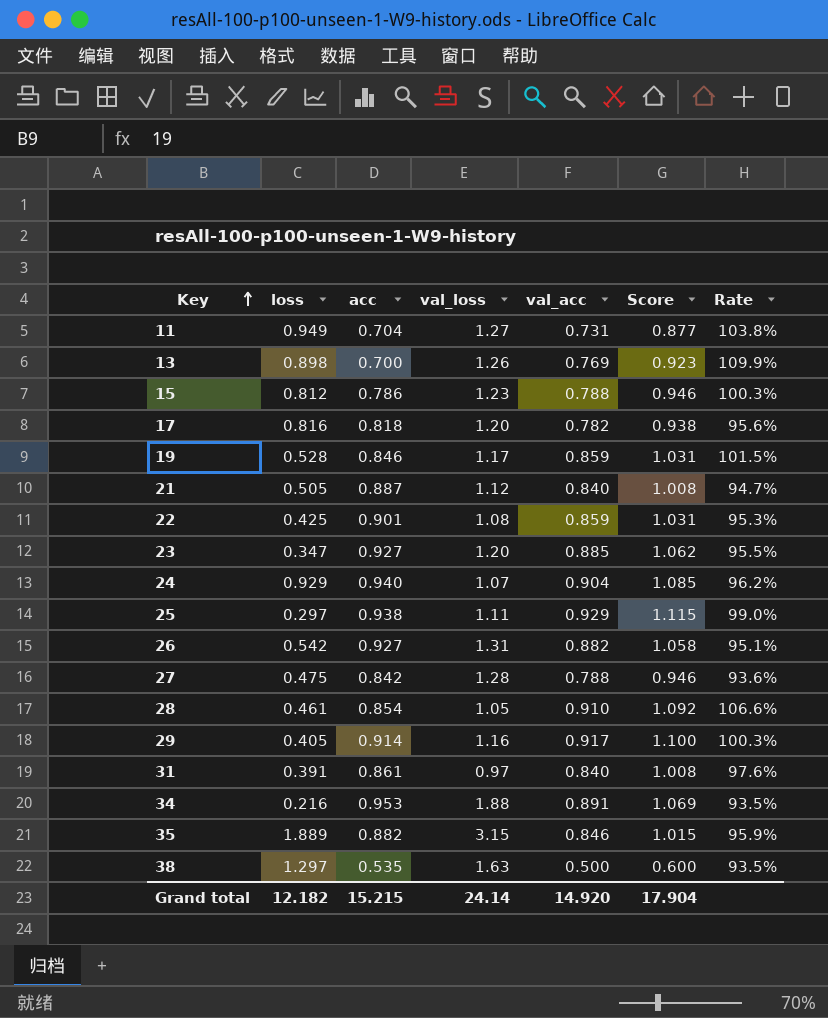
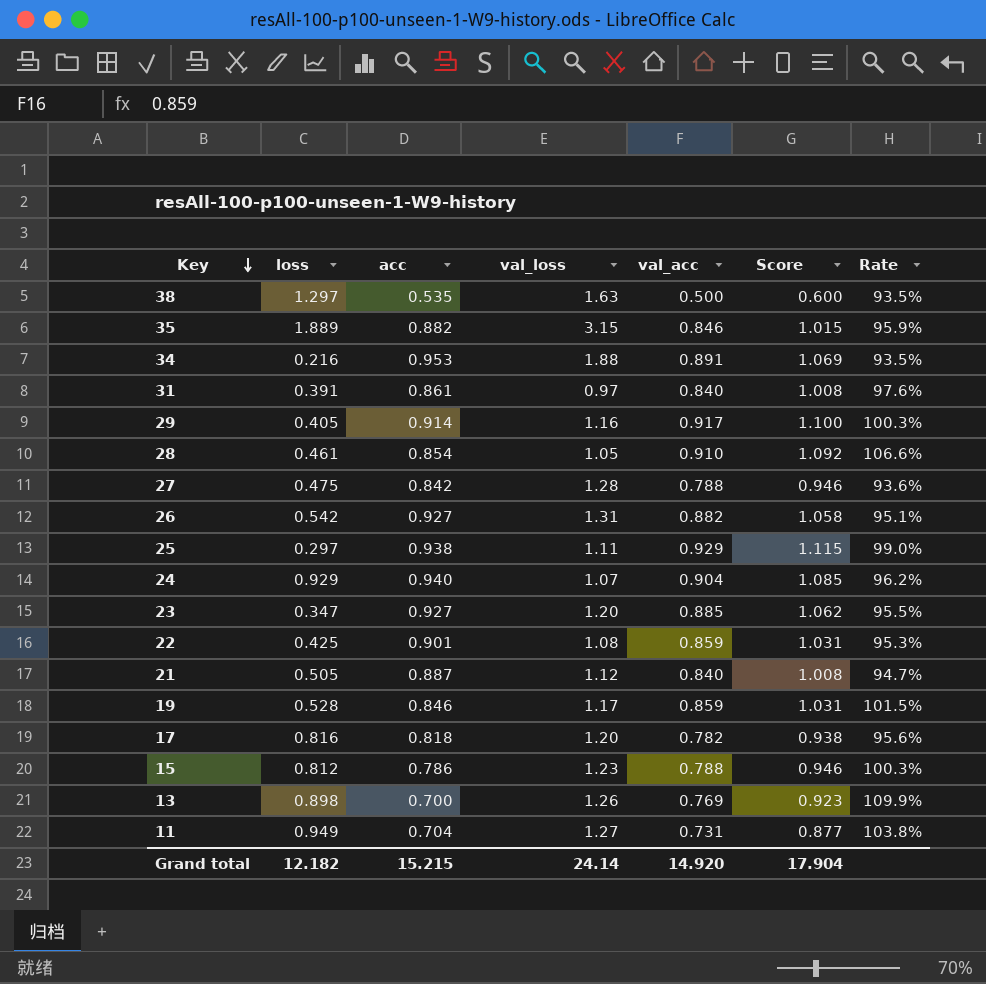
row order: Key ascending -> Key descending

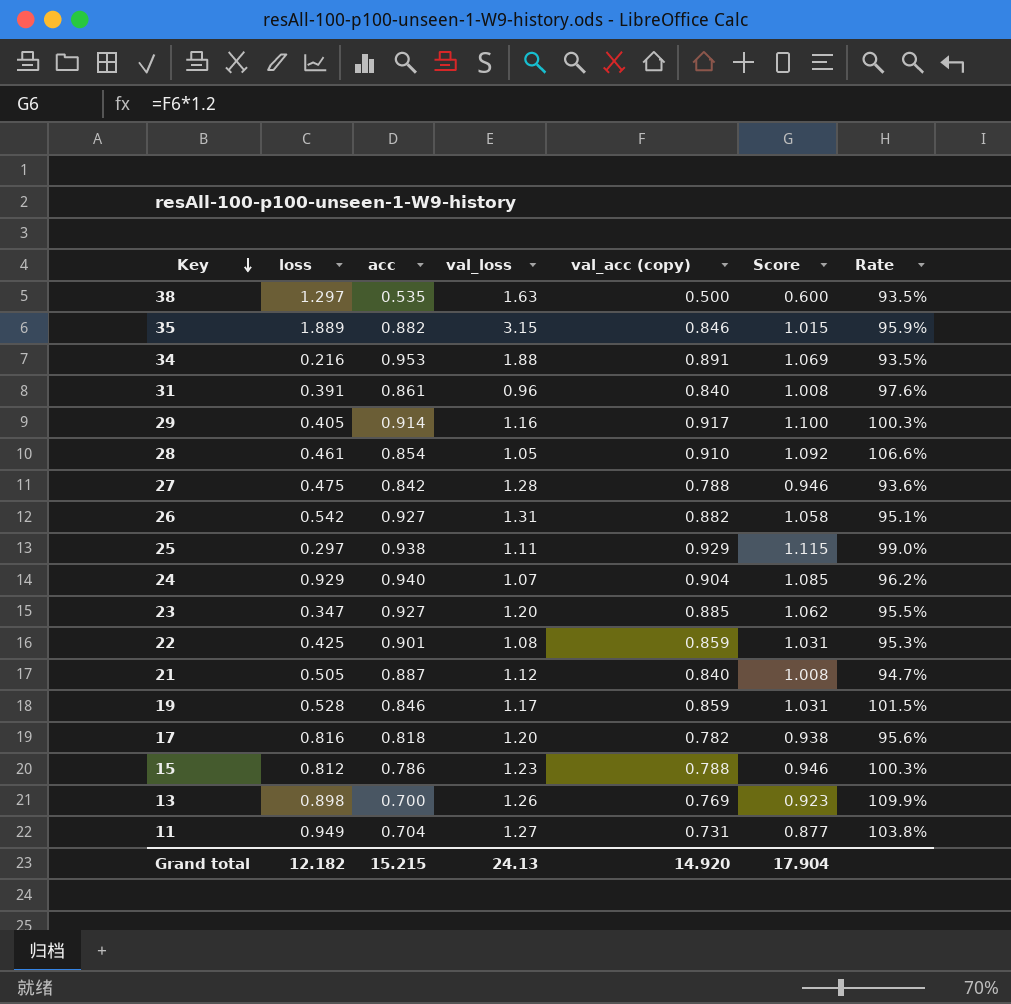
column name: val_acc -> val_acc (copy)
31 | val_loss: 0.97 -> 0.96
Grand total | val_loss: 24.14 -> 24.13

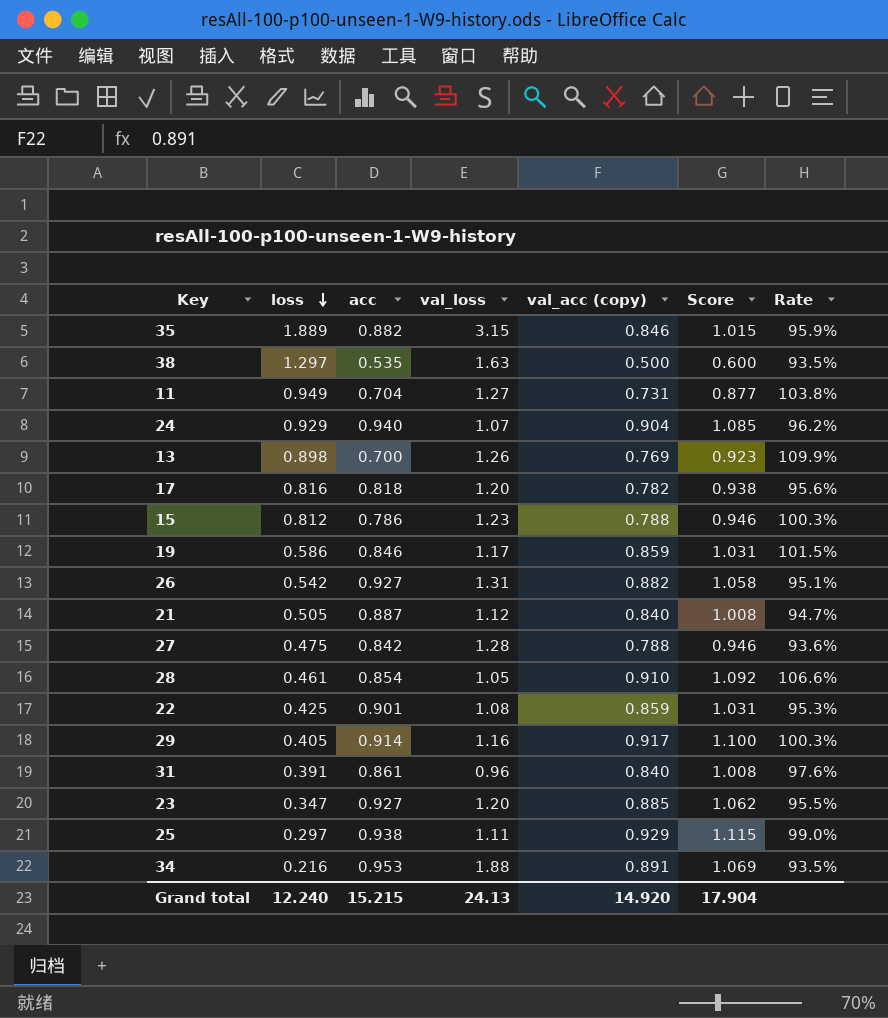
row order: Key descending -> loss descending
19 | loss: 0.528 -> 0.586
Grand total | loss: 12.182 -> 12.240

